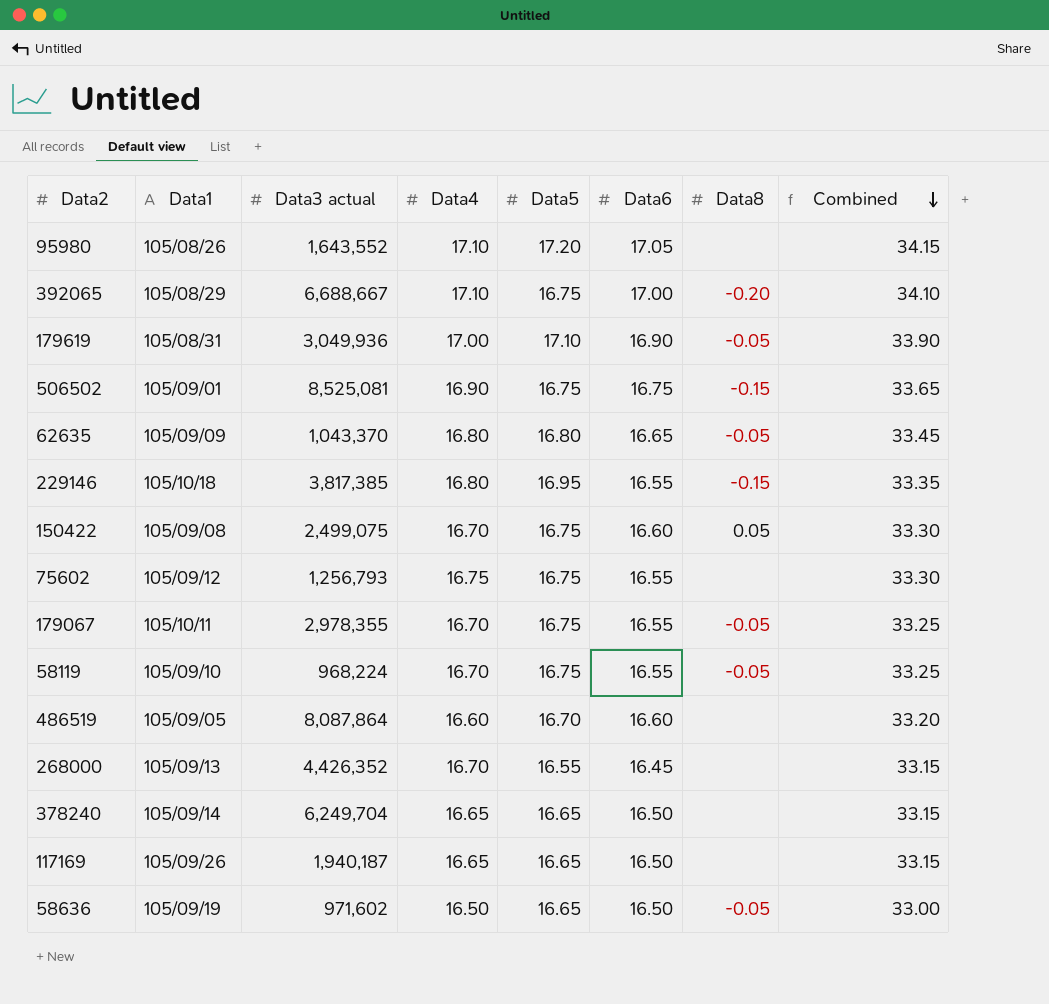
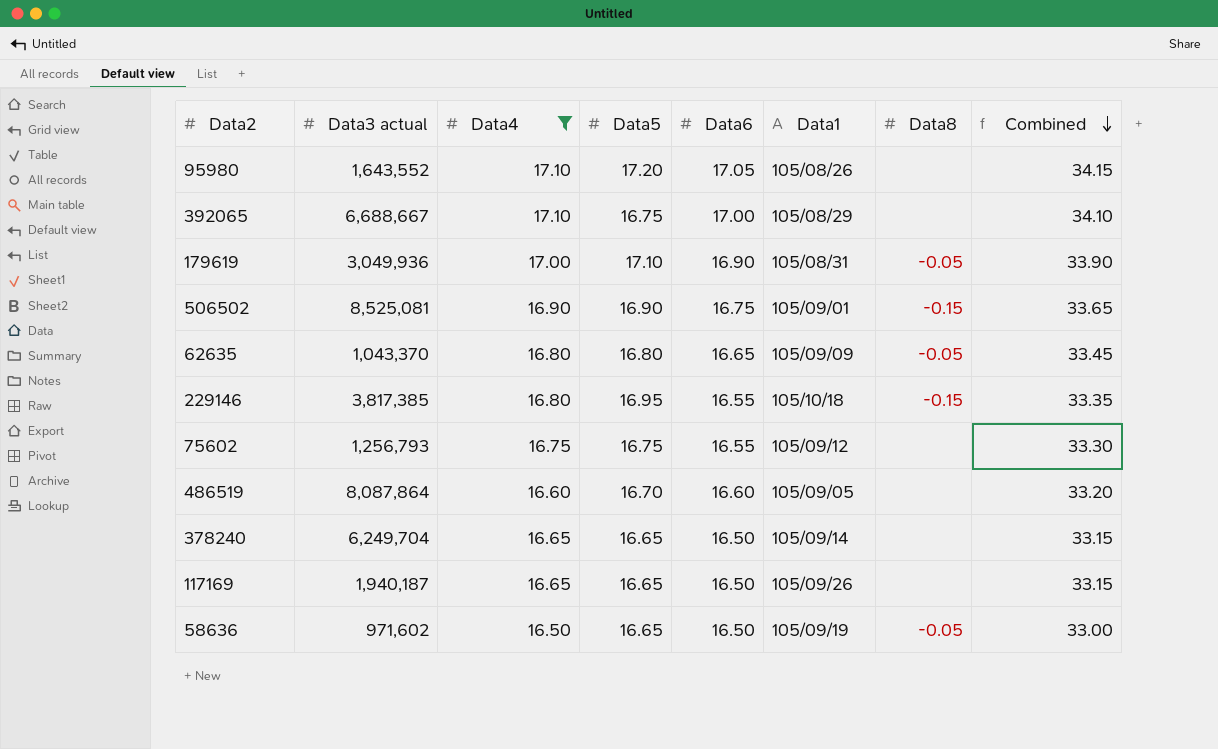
filter: none -> Data4 != 16.70
column Data1 | position: 2 -> 6
392065 | Data8: -0.20 -> none
506502 | Data5: 16.75 -> 16.90

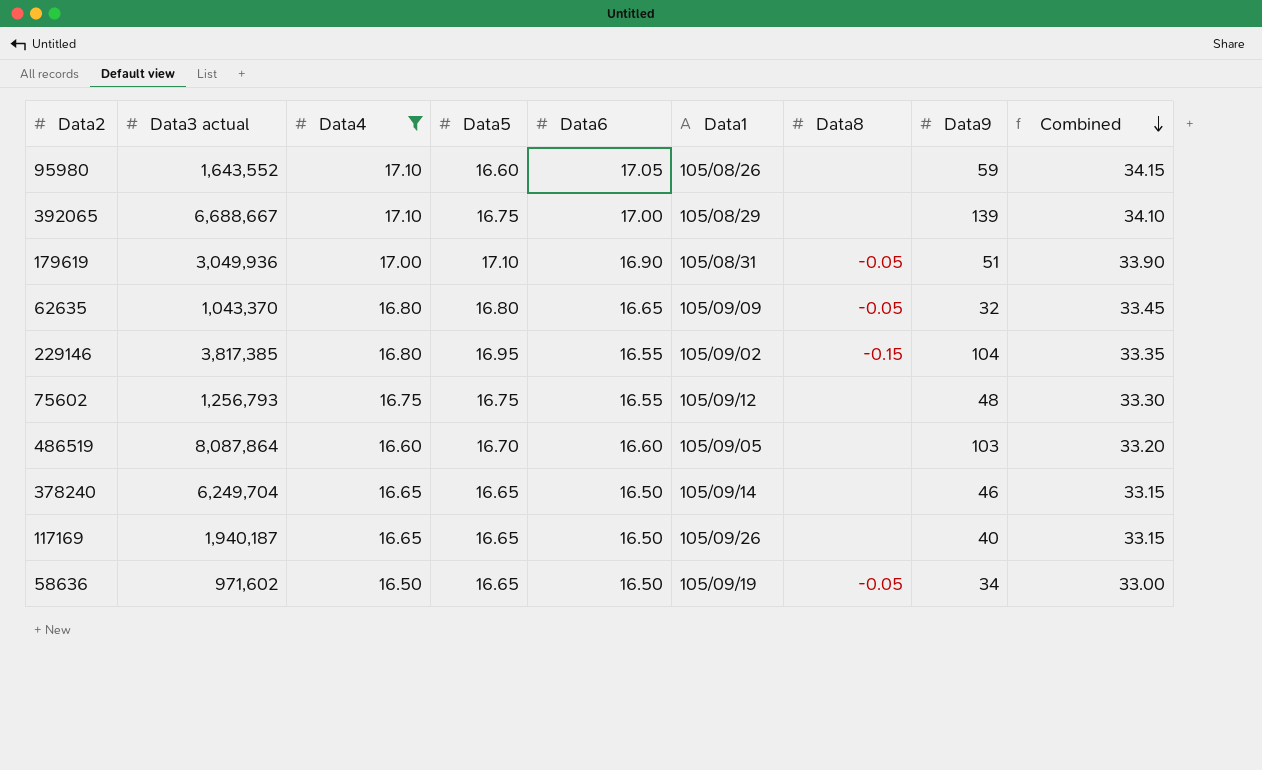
column Data9 | position: none -> 8
row 506502: 8,525,081 | 16.90 | 16.90 | 16.75 | 105/09/01 | -0.15 | 33.65 -> none
95980 | Data5: 17.20 -> 16.60
229146 | Data1: 105/10/18 -> 105/09/02

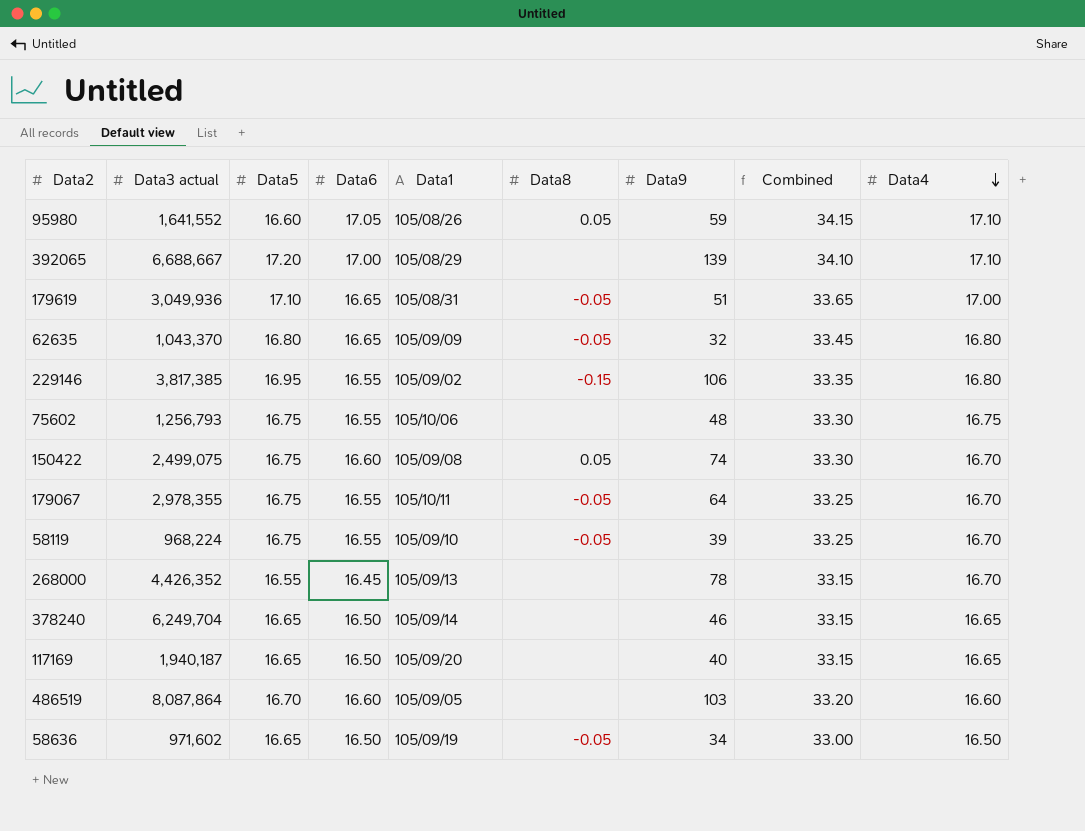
filter: Data4 != 16.70 -> none
row order: Combined descending -> Data4 descending
column Data4 | position: 3 -> 9
95980 | Data3 actual: 1,643,552 -> 1,641,552
95980 | Data8: none -> 0.05
392065 | Data5: 16.75 -> 17.20
179619 | Data6: 16.90 -> 16.65
179619 | Combined: 33.90 -> 33.65
229146 | Data9: 104 -> 106
75602 | Data1: 105/09/12 -> 105/10/06
117169 | Data1: 105/09/26 -> 105/09/20

